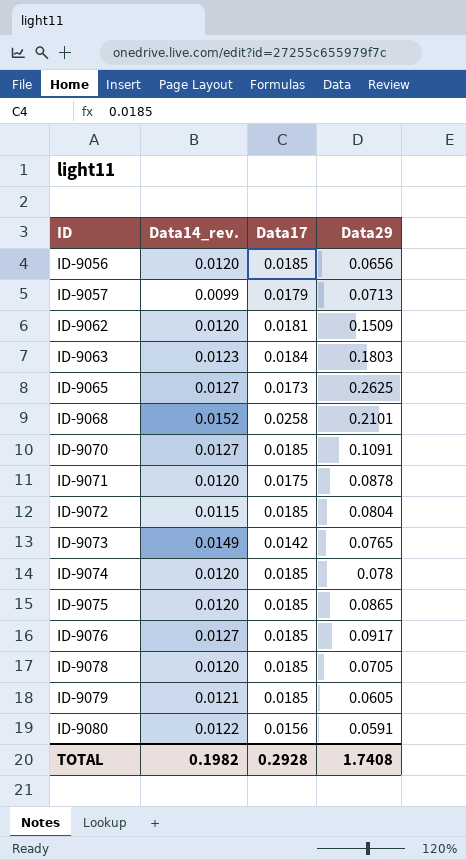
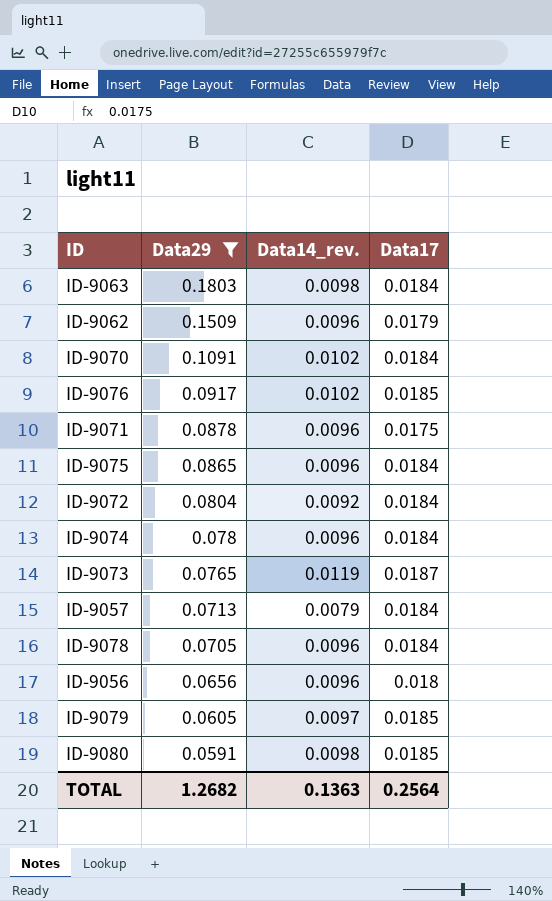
filter: none -> Data29 <= 0.1803
row order: ID ascending -> Data29 descending
column Data29 | position: 4 -> 2
ID-9063 | Data14_rev.: 0.0123 -> 0.0098
ID-9062 | Data14_rev.: 0.0120 -> 0.0096
ID-9062 | Data17: 0.0181 -> 0.0179
ID-9070 | Data14_rev.: 0.0127 -> 0.0102
ID-9070 | Data17: 0.0185 -> 0.0184
ID-9076 | Data14_rev.: 0.0127 -> 0.0102
ID-9071 | Data14_rev.: 0.0120 -> 0.0096
ID-9075 | Data14_rev.: 0.0120 -> 0.0096
ID-9075 | Data17: 0.0185 -> 0.0184
ID-9072 | Data14_rev.: 0.0115 -> 0.0092
ID-9072 | Data17: 0.0185 -> 0.0184
ID-9074 | Data14_rev.: 0.0120 -> 0.0096
ID-9074 | Data17: 0.0185 -> 0.0184
ID-9073 | Data14_rev.: 0.0149 -> 0.0119
ID-9073 | Data17: 0.0142 -> 0.0187
ID-9057 | Data14_rev.: 0.0099 -> 0.0079
ID-9057 | Data17: 0.0179 -> 0.0184
ID-9078 | Data14_rev.: 0.0120 -> 0.0096
ID-9078 | Data17: 0.0185 -> 0.0184
ID-9056 | Data14_rev.: 0.0120 -> 0.0096
ID-9056 | Data17: 0.0185 -> 0.018
ID-9079 | Data14_rev.: 0.0121 -> 0.0097
ID-9080 | Data14_rev.: 0.0122 -> 0.0098
ID-9080 | Data17: 0.0156 -> 0.0185
TOTAL | Data29: 1.7408 -> 1.2682
TOTAL | Data14_rev.: 0.1982 -> 0.1363
TOTAL | Data17: 0.2928 -> 0.2564

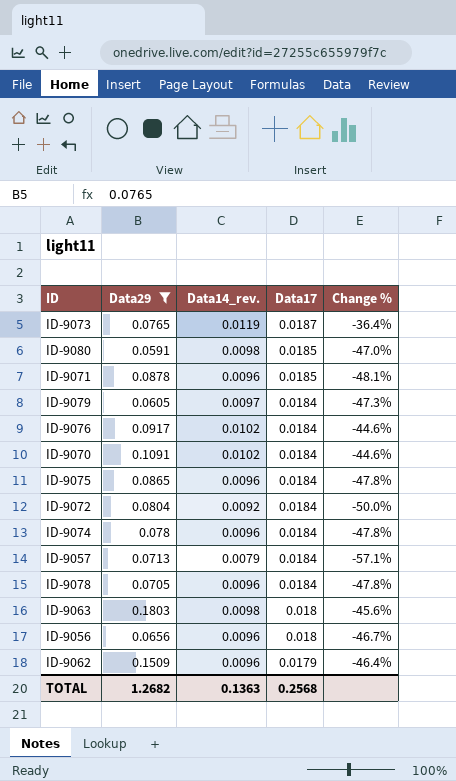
row order: Data29 descending -> Data17 descending
column Change % | formula: none -> ([Data14_rev.] - [Data17]) / [Data17]
ID-9071 | Data17: 0.0175 -> 0.0185
ID-9079 | Data17: 0.0185 -> 0.0184
ID-9076 | Data17: 0.0185 -> 0.0184
ID-9063 | Data17: 0.0184 -> 0.018
TOTAL | Data17: 0.2564 -> 0.2568

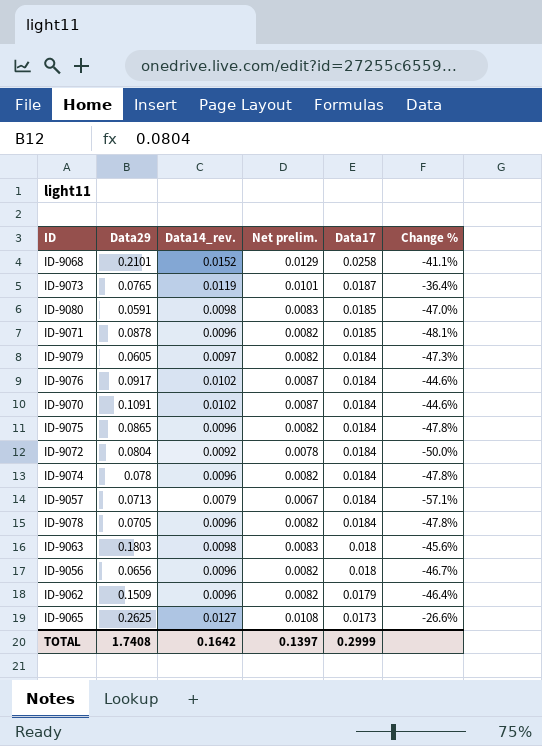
filter: Data29 <= 0.1803 -> none
column Net prelim. | formula: none -> [Data14_rev.] * 0.85
TOTAL | Data29: 1.2682 -> 1.7408
TOTAL | Data14_rev.: 0.1363 -> 0.1642
TOTAL | Data17: 0.2568 -> 0.2999

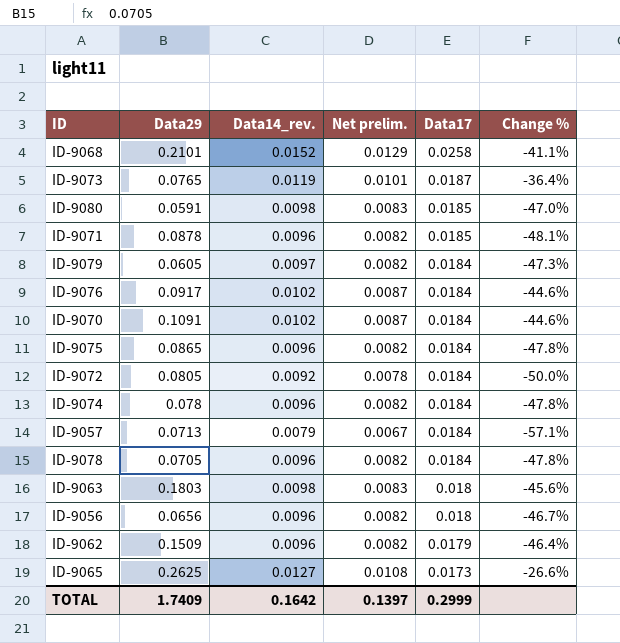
ID-9072 | Data29: 0.0804 -> 0.0805
TOTAL | Data29: 1.7408 -> 1.7409

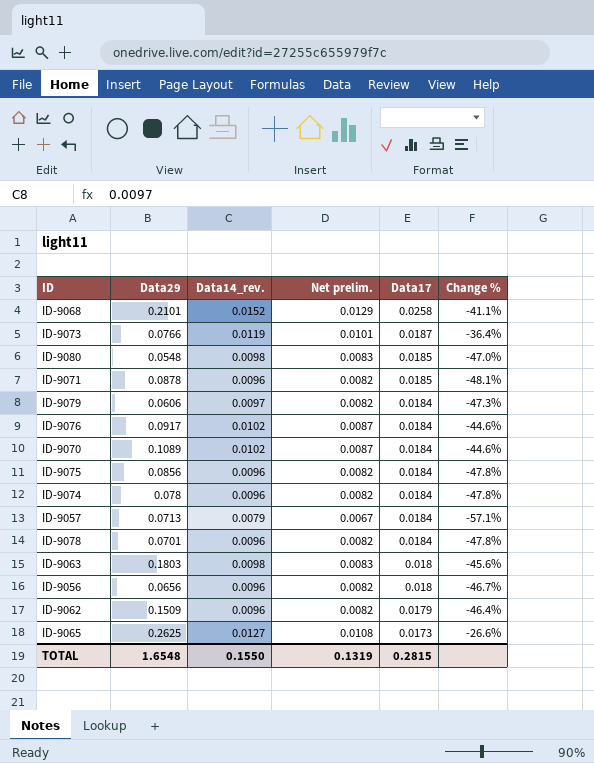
row ID-9072: 0.0805 | 0.0092 | 0.0078 | 0.0184 | -50.0% -> none
ID-9073 | Data29: 0.0765 -> 0.0766
ID-9080 | Data29: 0.0591 -> 0.0548
ID-9079 | Data29: 0.0605 -> 0.0606
ID-9070 | Data29: 0.1091 -> 0.1089
ID-9075 | Data29: 0.0865 -> 0.0856
ID-9078 | Data29: 0.0705 -> 0.0701
TOTAL | Data29: 1.7409 -> 1.6548
TOTAL | Data14_rev.: 0.1642 -> 0.1550
TOTAL | Net prelim.: 0.1397 -> 0.1319
TOTAL | Data17: 0.2999 -> 0.2815

